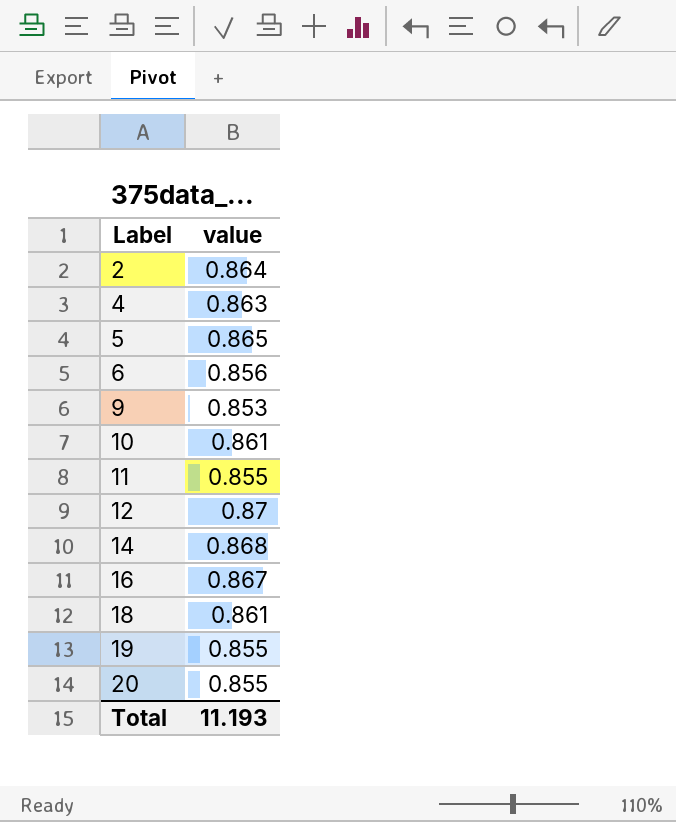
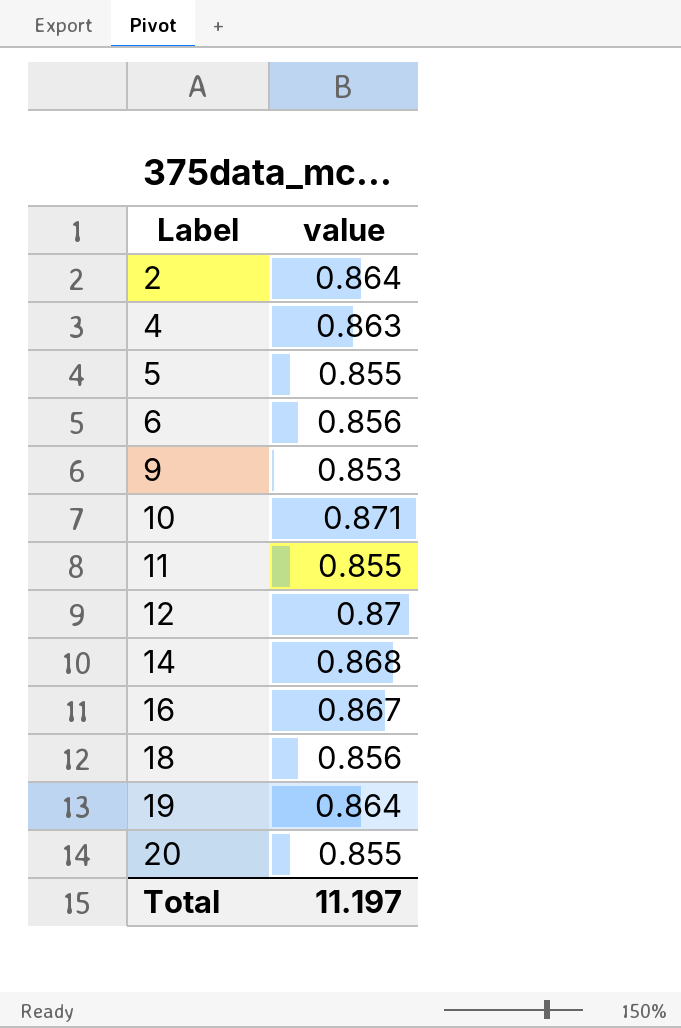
5 | value: 0.865 -> 0.855
10 | value: 0.861 -> 0.871
18 | value: 0.861 -> 0.856
19 | value: 0.855 -> 0.864
Total | value: 11.193 -> 11.197

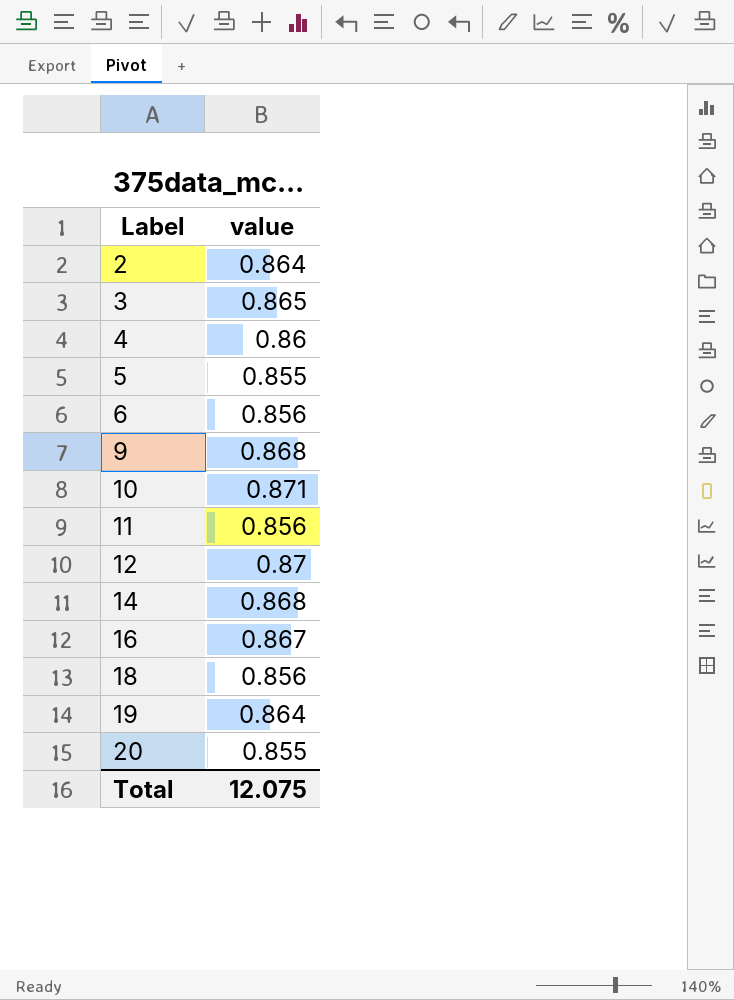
row 3: none -> 0.865
4 | value: 0.863 -> 0.86
9 | value: 0.853 -> 0.868
11 | value: 0.855 -> 0.856
Total | value: 11.197 -> 12.075

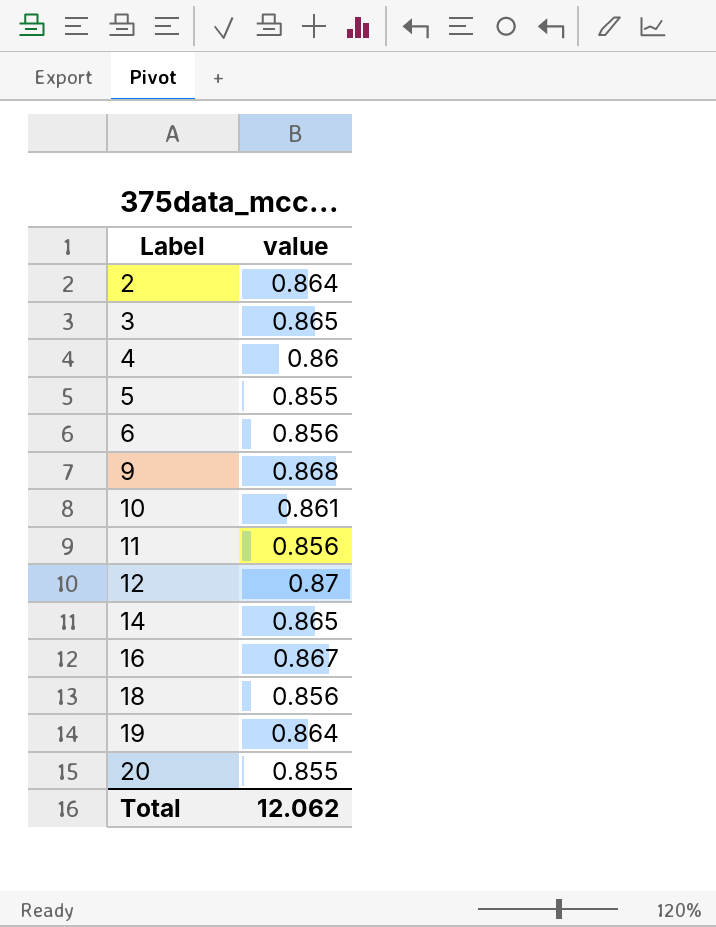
10 | value: 0.871 -> 0.861
14 | value: 0.868 -> 0.865
Total | value: 12.075 -> 12.062

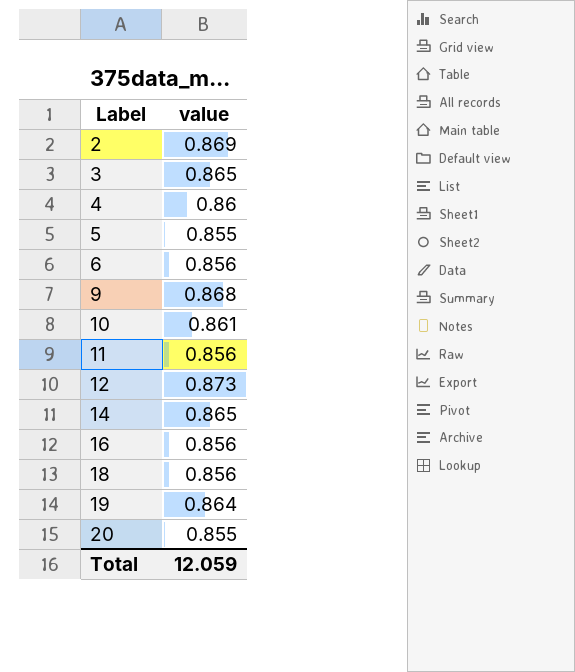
2 | value: 0.864 -> 0.869
12 | value: 0.87 -> 0.873
16 | value: 0.867 -> 0.856
Total | value: 12.062 -> 12.059

